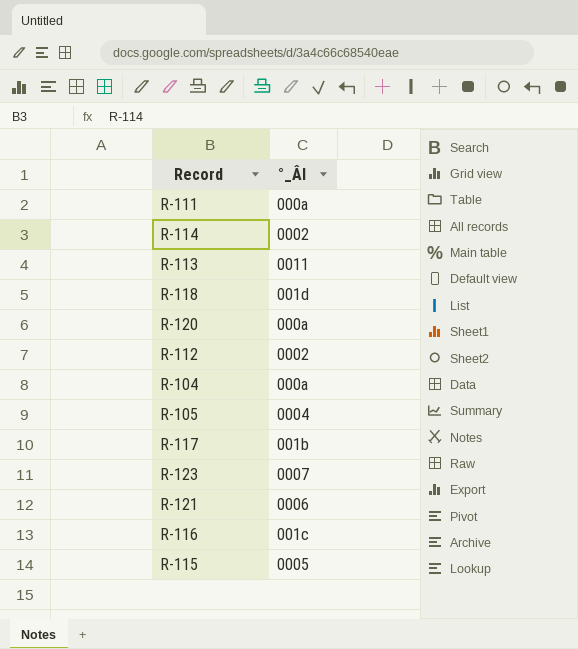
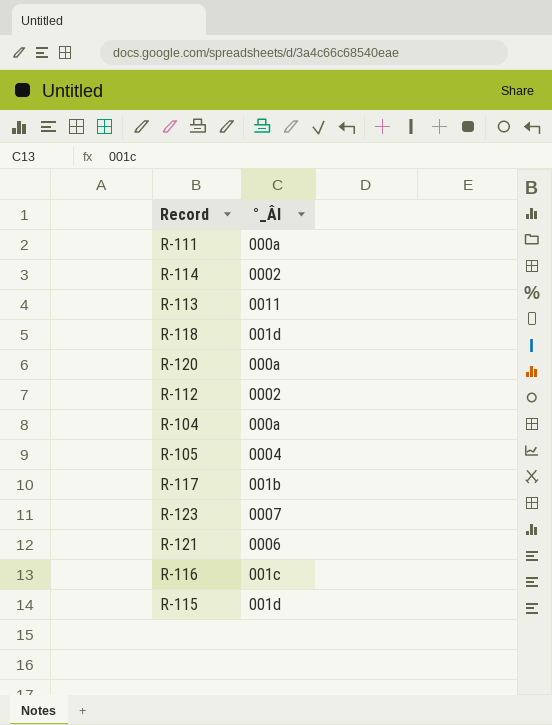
R-115 | °_ÂI: 0005 -> 001d

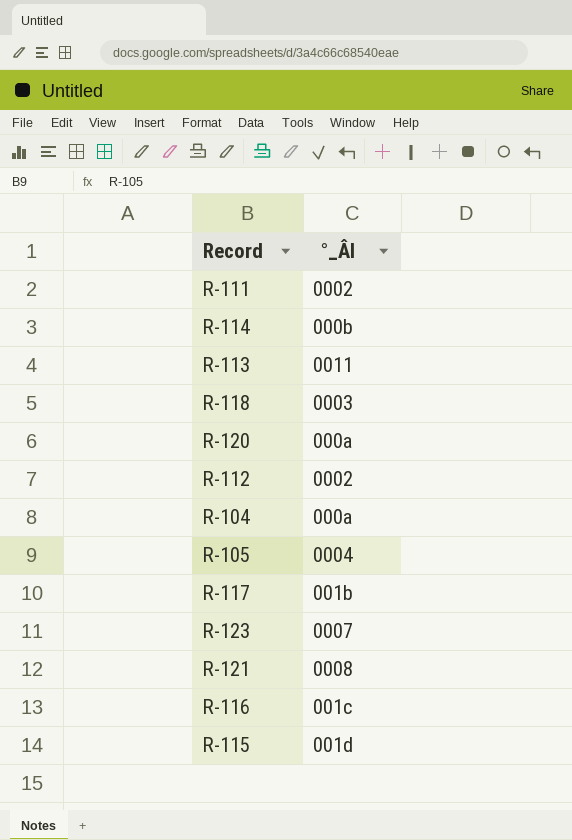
R-111 | °_ÂI: 000a -> 0002
R-114 | °_ÂI: 0002 -> 000b
R-118 | °_ÂI: 001d -> 0003
R-121 | °_ÂI: 0006 -> 0008

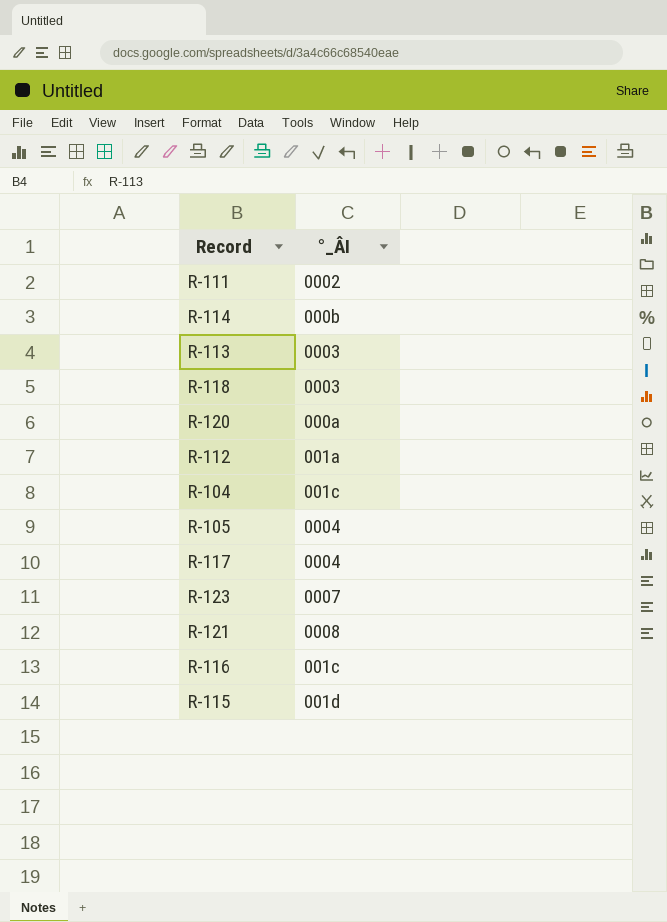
R-113 | °_ÂI: 0011 -> 0003
R-112 | °_ÂI: 0002 -> 001a
R-104 | °_ÂI: 000a -> 001c
R-117 | °_ÂI: 001b -> 0004

